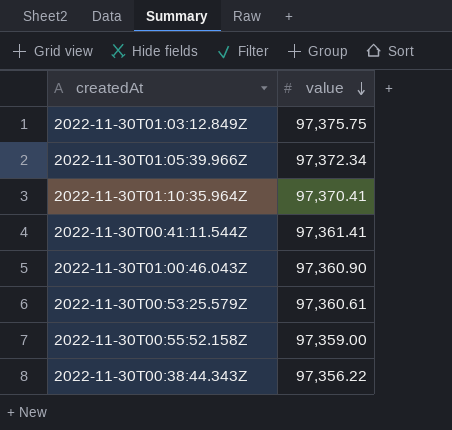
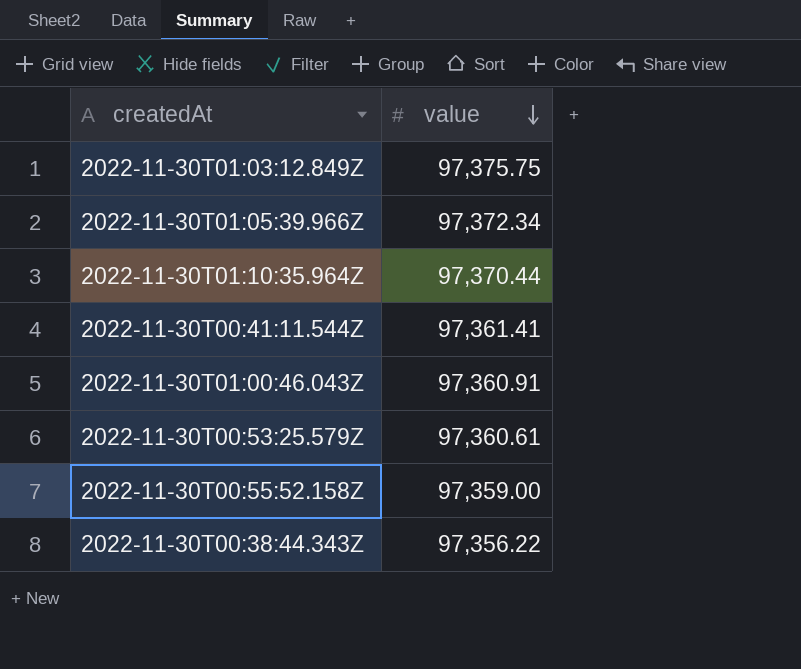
2022-11-30T01:10:35.964Z | value: 97,370.41 -> 97,370.44
2022-11-30T01:00:46.043Z | value: 97,360.90 -> 97,360.91

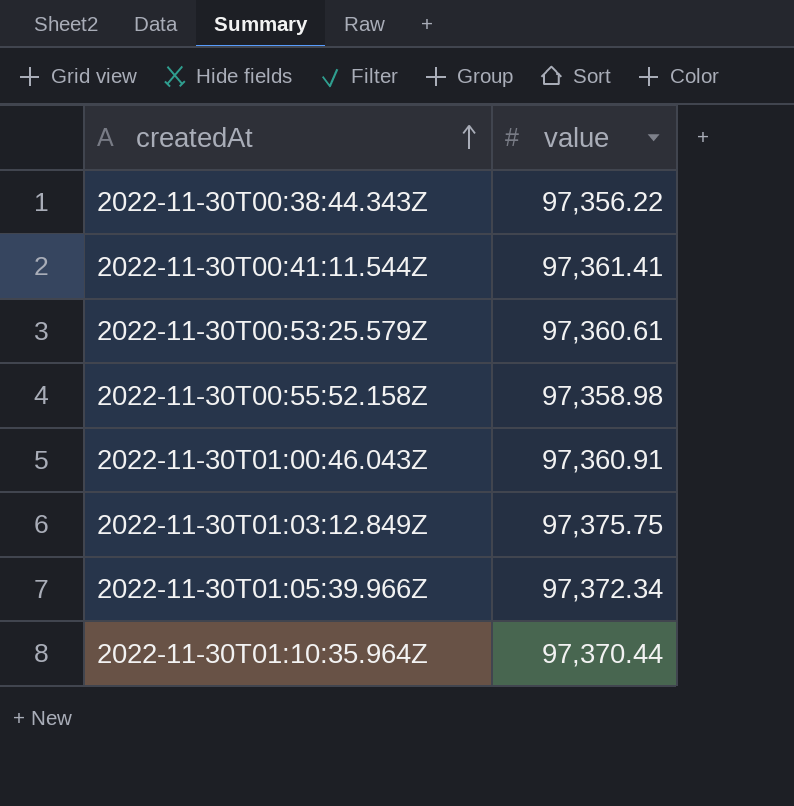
row order: value descending -> createdAt ascending
2022-11-30T00:55:52.158Z | value: 97,359.00 -> 97,358.98

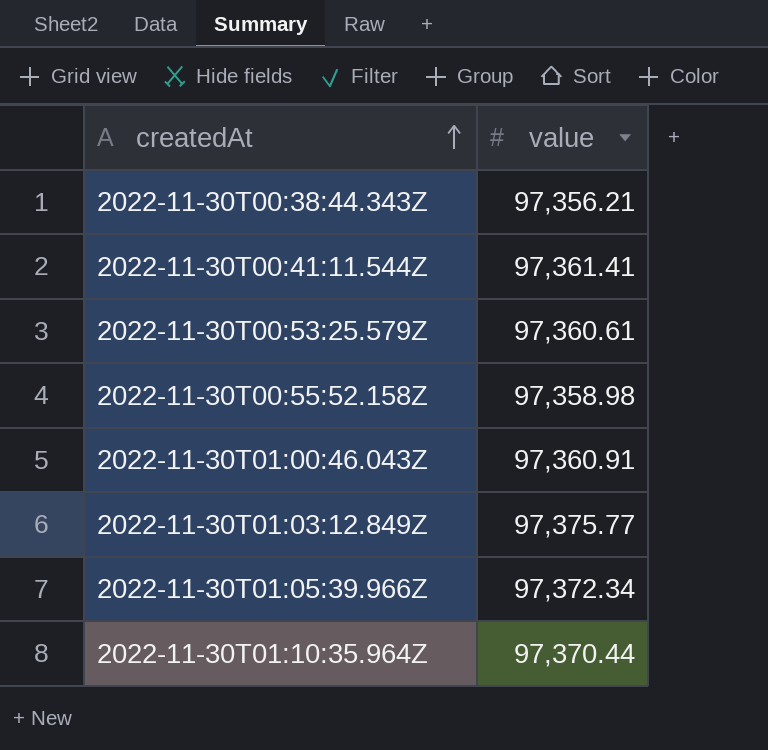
2022-11-30T00:38:44.343Z | value: 97,356.22 -> 97,356.21
2022-11-30T01:03:12.849Z | value: 97,375.75 -> 97,375.77

